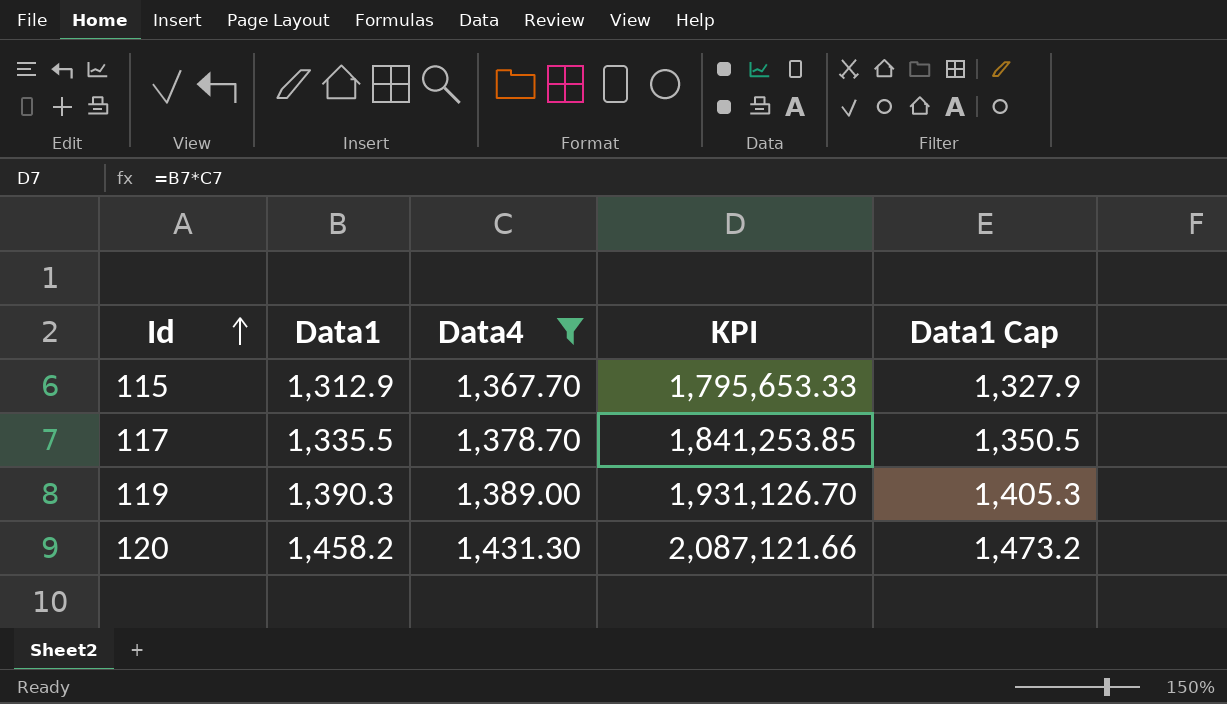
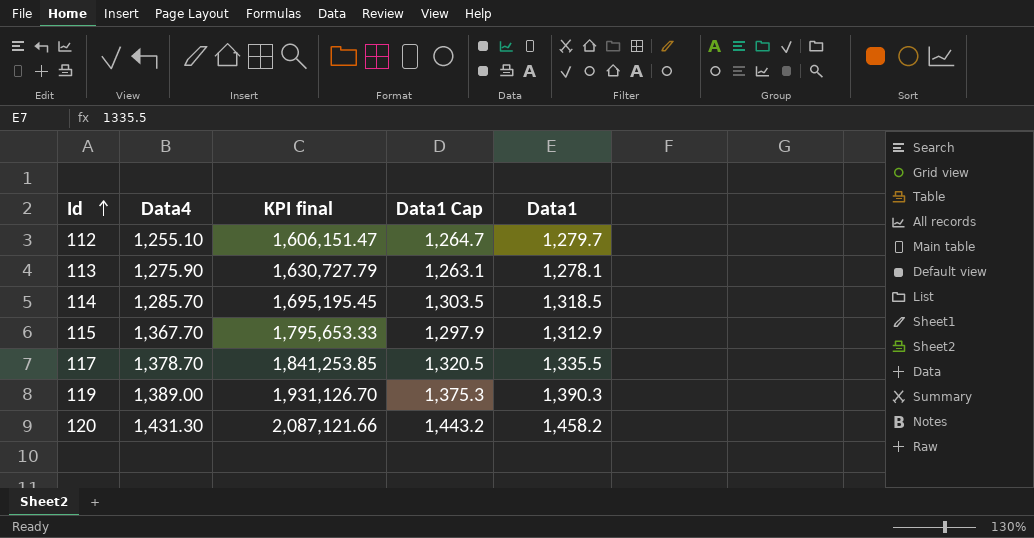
filter: Data4 >= 1,367.70 -> none
column name: KPI -> KPI final
column Data1 Cap | formula: [Data1] + 15 -> [Data1] - 15
column Data1 | position: 2 -> 5

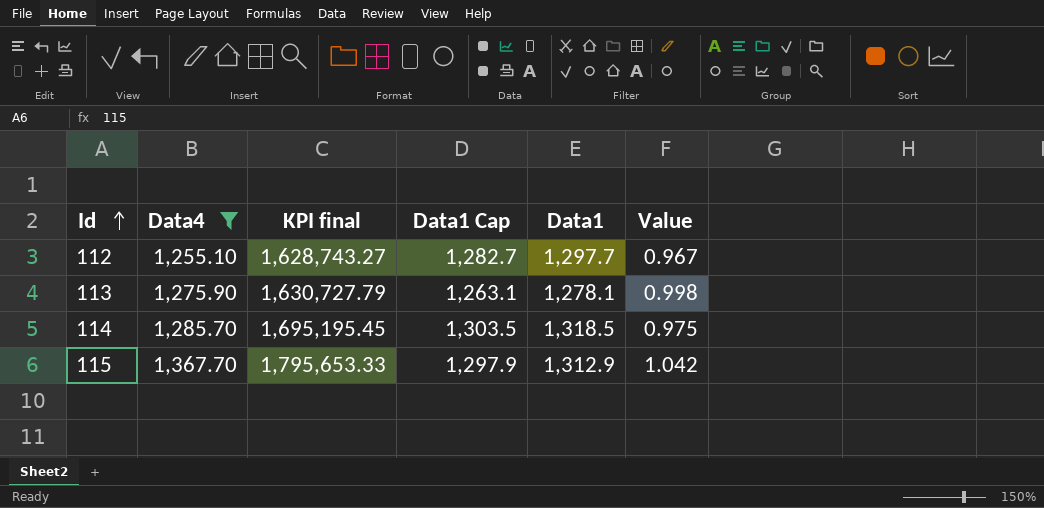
filter: none -> Data4 <= 1,367.70
column Value | formula: none -> [Data4] / [Data1]
112 | KPI final: 1,606,151.47 -> 1,628,743.27
112 | Data1 Cap: 1,264.7 -> 1,282.7
112 | Data1: 1,279.7 -> 1,297.7

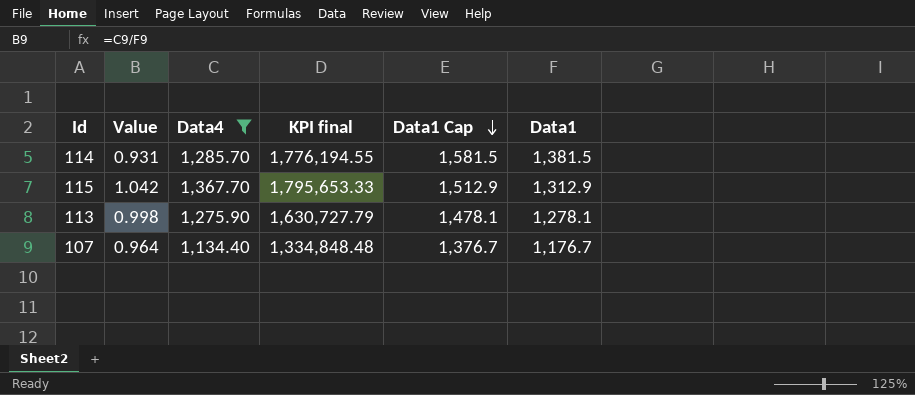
row order: Id ascending -> Data1 Cap descending
column Value | position: 6 -> 2
column Data1 Cap | formula: [Data1] - 15 -> [Data1] + 200
row 112: 1,255.10 | 1,628,743.27 | 1,282.7 | 1,297.7 | 0.967 -> none
114 | Value: 0.975 -> 0.931
114 | KPI final: 1,695,195.45 -> 1,776,194.55
114 | Data1: 1,318.5 -> 1,381.5
row 107: none -> 0.964 | 1,134.40 | 1,334,848.48 | 1,376.7 | 1,176.7

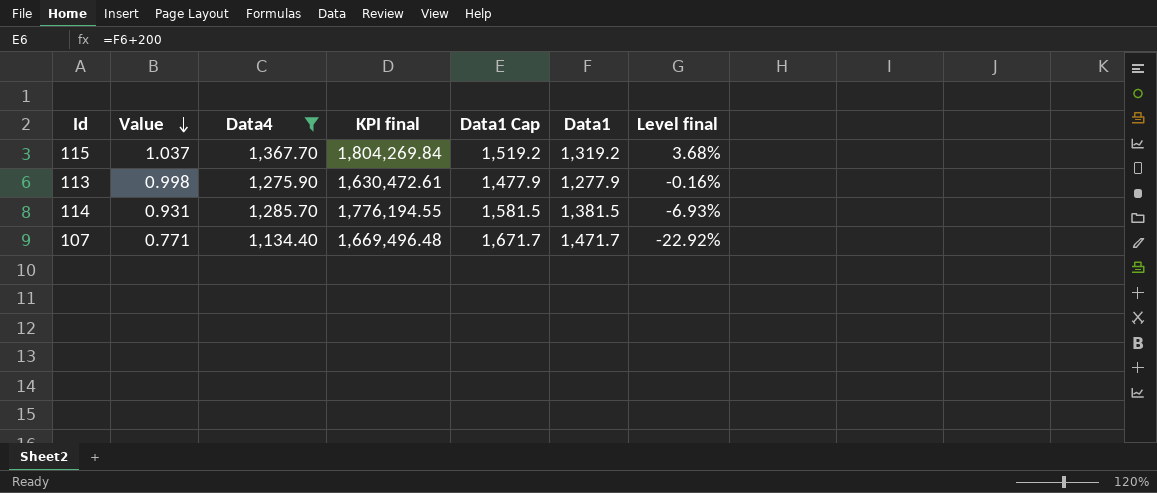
row order: Data1 Cap descending -> Value descending
column Level final | formula: none -> ([Data4] - [Data1]) / [Data1]
115 | Value: 1.042 -> 1.037
115 | KPI final: 1,795,653.33 -> 1,804,269.84
115 | Data1 Cap: 1,512.9 -> 1,519.2
115 | Data1: 1,312.9 -> 1,319.2
113 | KPI final: 1,630,727.79 -> 1,630,472.61
113 | Data1 Cap: 1,478.1 -> 1,477.9
113 | Data1: 1,278.1 -> 1,277.9
107 | Value: 0.964 -> 0.771
107 | KPI final: 1,334,848.48 -> 1,669,496.48
107 | Data1 Cap: 1,376.7 -> 1,671.7
107 | Data1: 1,176.7 -> 1,471.7

